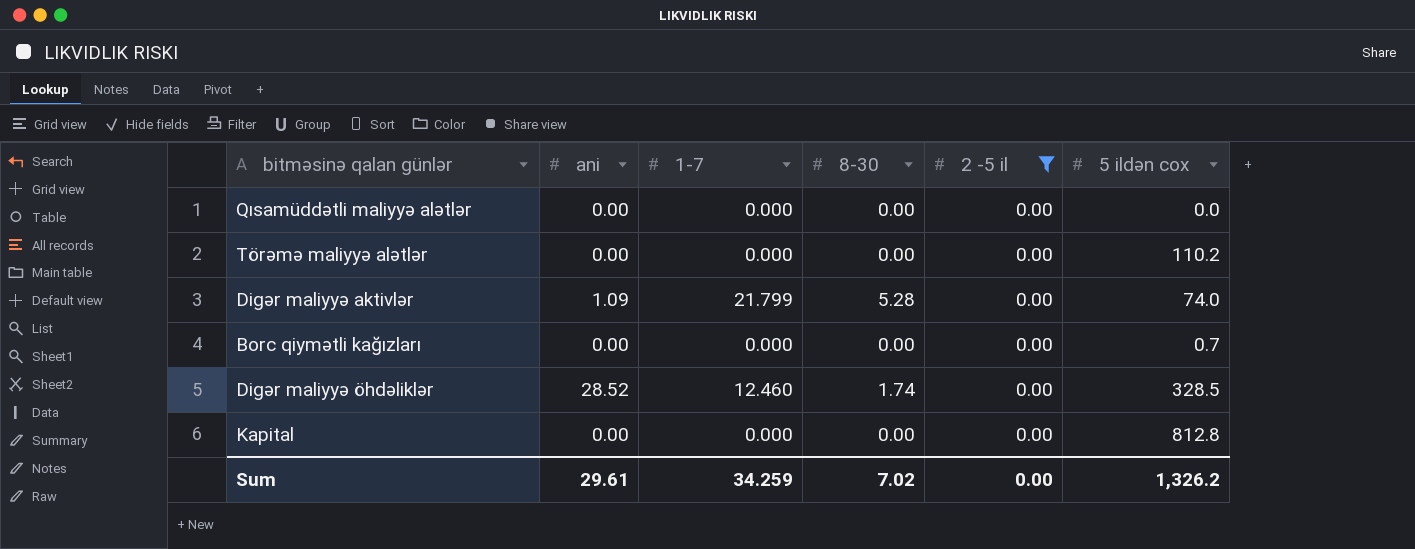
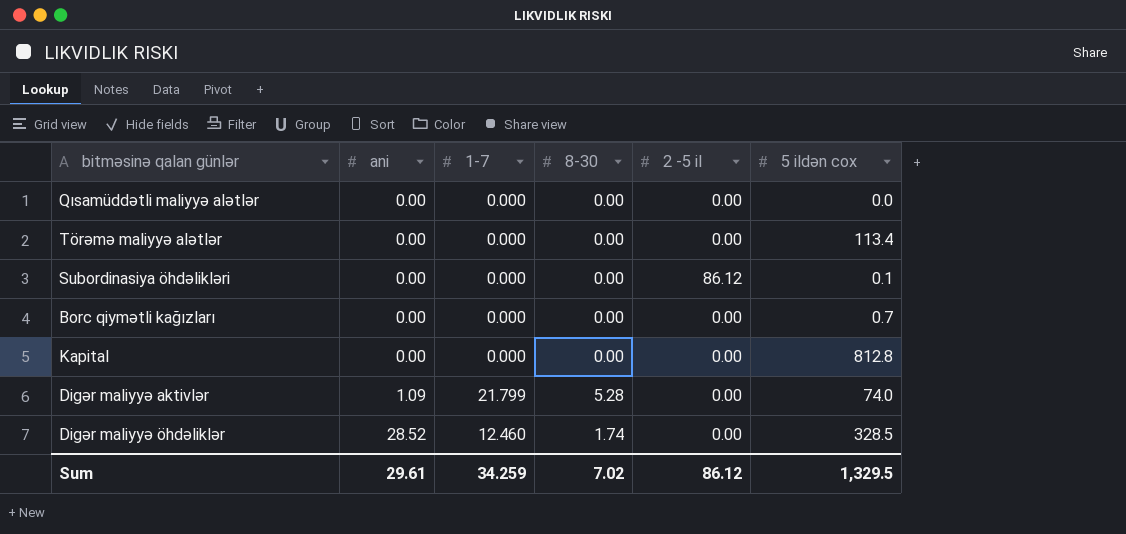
filter: 2 -5 il = 0.00 -> none
row order: none -> ani ascending
Törəmə maliyyə alətlər | 5 ildən cox: 110.2 -> 113.4
Sum | 2 -5 il: 0.00 -> 86.12
Sum | 5 ildən cox: 1,326.2 -> 1,329.5

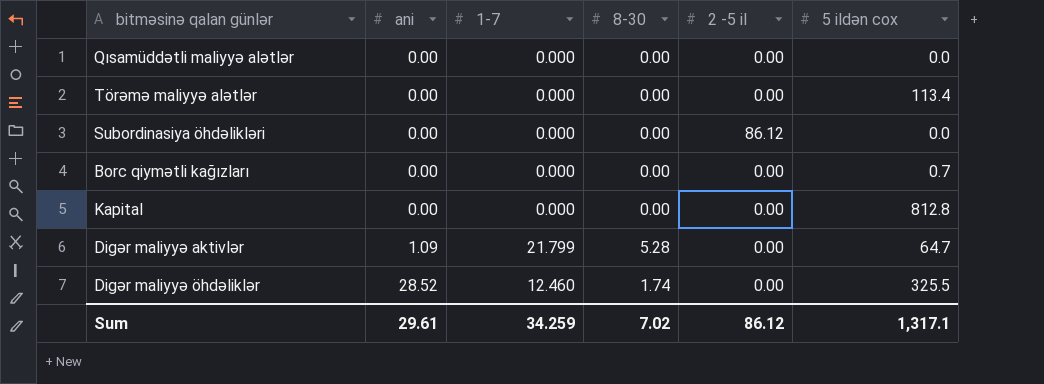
Subordinasiya öhdəlikləri | 5 ildən cox: 0.1 -> 0.0
Digər maliyyə aktivlər | 5 ildən cox: 74.0 -> 64.7
Digər maliyyə öhdəliklər | 5 ildən cox: 328.5 -> 325.5
Sum | 5 ildən cox: 1,329.5 -> 1,317.1

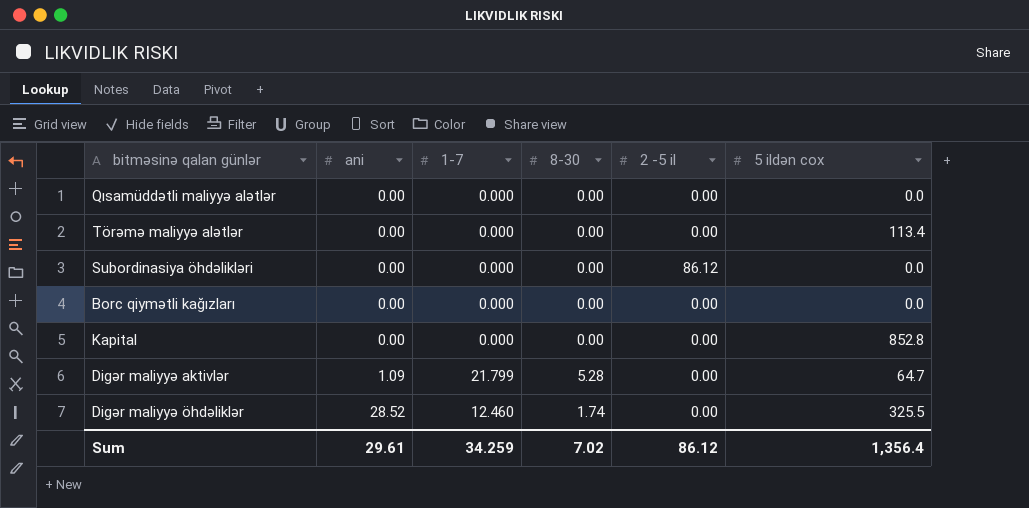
Borc qiymətli kağızları | 5 ildən cox: 0.7 -> 0.0
Kapital | 5 ildən cox: 812.8 -> 852.8
Sum | 5 ildən cox: 1,317.1 -> 1,356.4

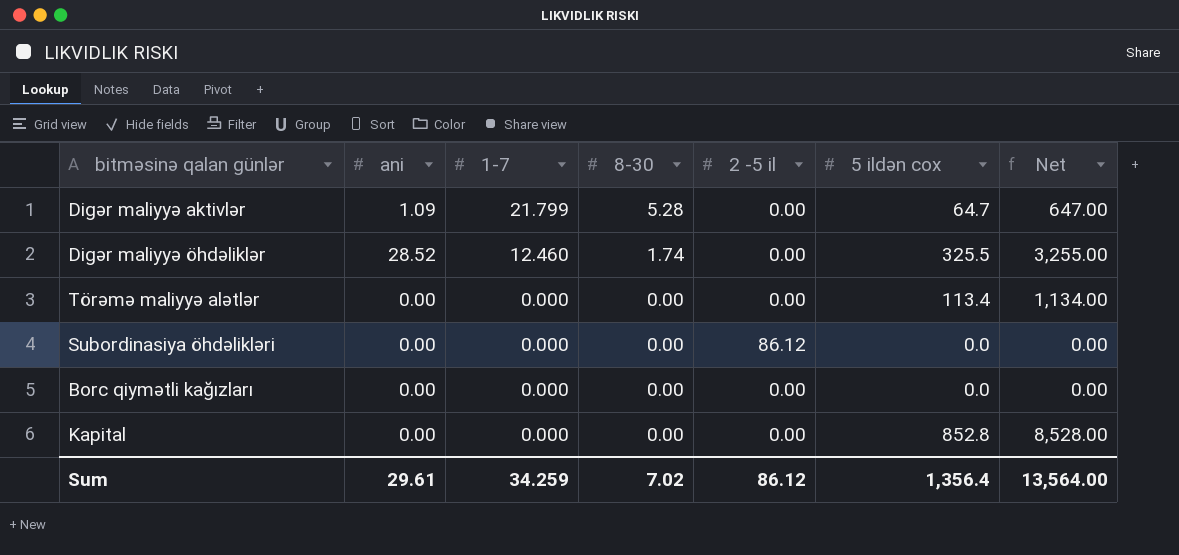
row order: ani ascending -> 1-7 descending
column Net | formula: none -> [5 ildən cox] * 10
row Qısamüddətli maliyyə alətlər: 0.00 | 0.000 | 0.00 | 0.00 | 0.0 -> none

